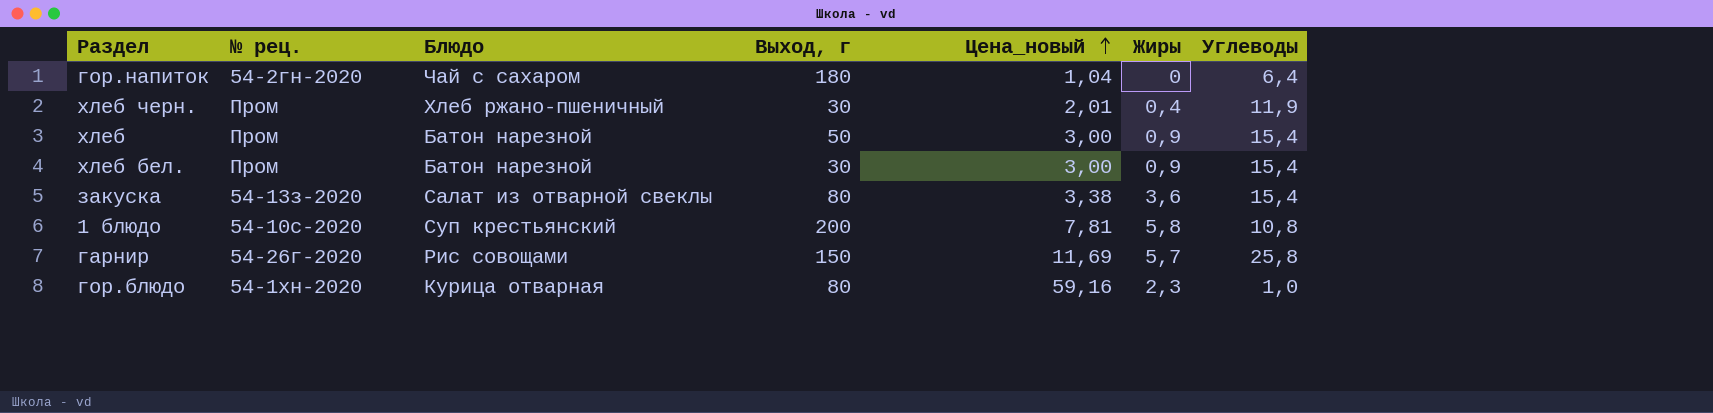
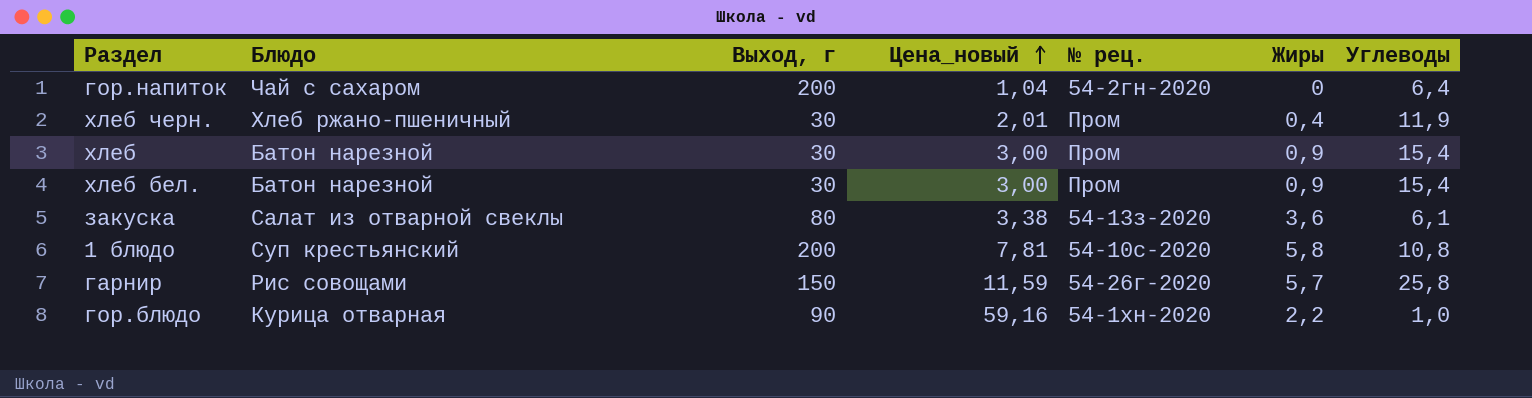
column № рец. | position: 2 -> 5
гор.напиток | Выход, г: 180 -> 200
хлеб | Выход, г: 50 -> 30
закуска | Углеводы: 15,4 -> 6,1
гарнир | Цена_новый: 11,69 -> 11,59
гор.блюдо | Выход, г: 80 -> 90
гор.блюдо | Жиры: 2,3 -> 2,2

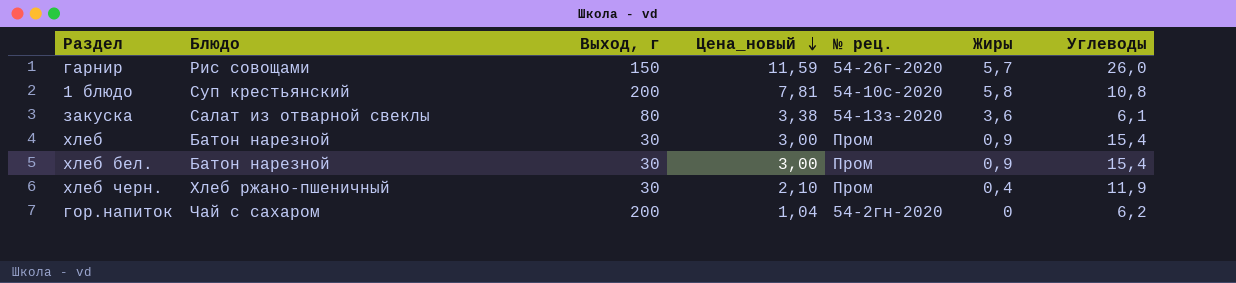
row order: Цена_новый ascending -> Цена_новый descending
row гор.блюдо: Курица отварная | 90 | 59,16 | 54-1хн-2020 | 2,2 | 1,0 -> none
гарнир | Углеводы: 25,8 -> 26,0
хлеб черн. | Цена_новый: 2,01 -> 2,10
гор.напиток | Углеводы: 6,4 -> 6,2

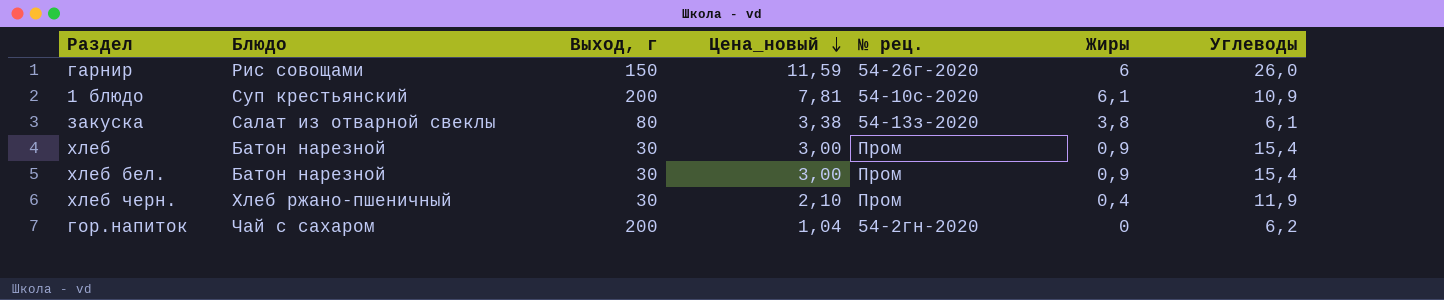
гарнир | Жиры: 5,7 -> 6
1 блюдо | Жиры: 5,8 -> 6,1
1 блюдо | Углеводы: 10,8 -> 10,9
закуска | Жиры: 3,6 -> 3,8

